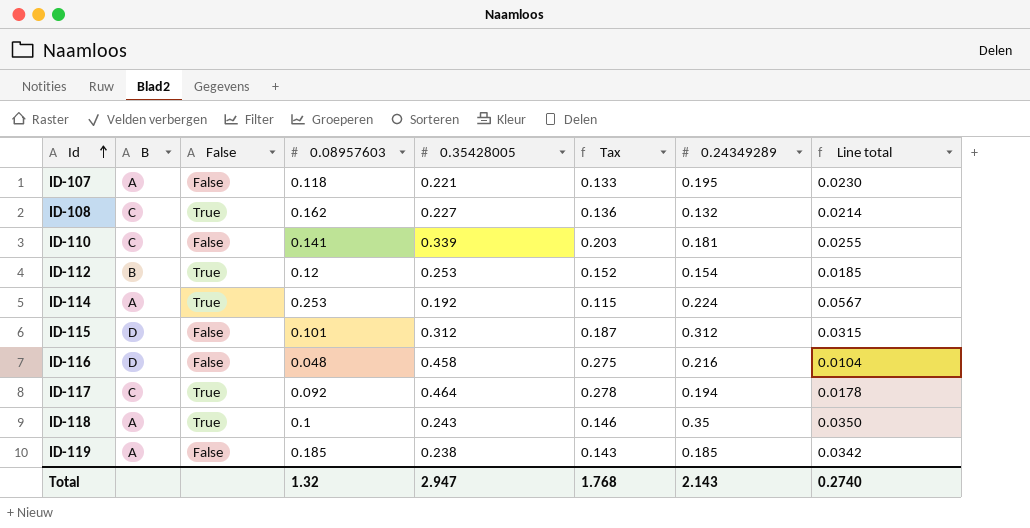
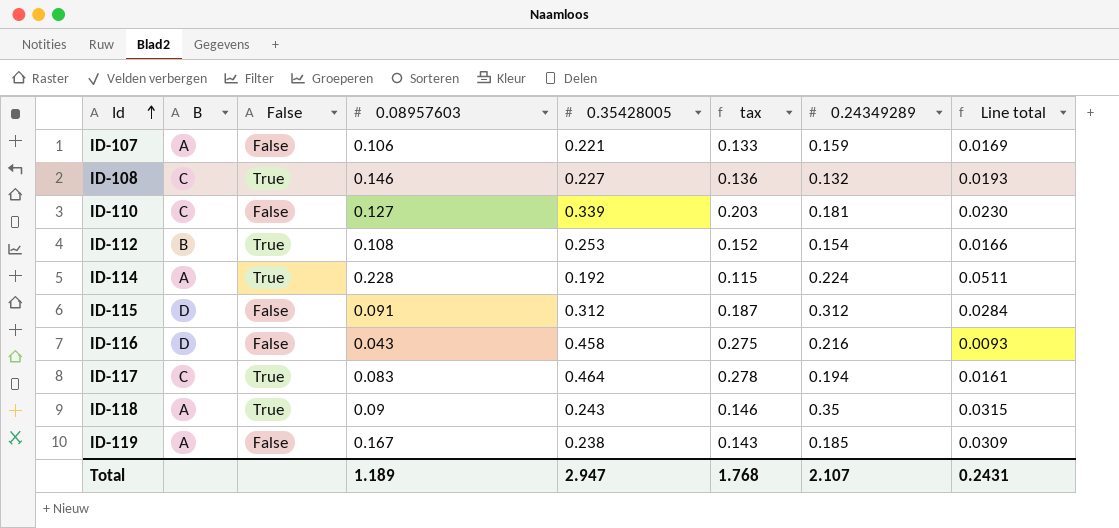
column name: Tax -> tax
ID-107 | 0.08957603: 0.118 -> 0.106
ID-107 | 0.24349289: 0.195 -> 0.159
ID-107 | Line total: 0.0230 -> 0.0169
ID-108 | 0.08957603: 0.162 -> 0.146
ID-108 | Line total: 0.0214 -> 0.0193
ID-110 | 0.08957603: 0.141 -> 0.127
ID-110 | Line total: 0.0255 -> 0.0230
ID-112 | 0.08957603: 0.12 -> 0.108
ID-112 | Line total: 0.0185 -> 0.0166
ID-114 | 0.08957603: 0.253 -> 0.228
ID-114 | Line total: 0.0567 -> 0.0511
ID-115 | 0.08957603: 0.101 -> 0.091
ID-115 | Line total: 0.0315 -> 0.0284
ID-116 | 0.08957603: 0.048 -> 0.043
ID-116 | Line total: 0.0104 -> 0.0093
ID-117 | 0.08957603: 0.092 -> 0.083
ID-117 | Line total: 0.0178 -> 0.0161
ID-118 | 0.08957603: 0.1 -> 0.09
ID-118 | Line total: 0.0350 -> 0.0315
ID-119 | 0.08957603: 0.185 -> 0.167
ID-119 | Line total: 0.0342 -> 0.0309
Total | 0.08957603: 1.32 -> 1.189
Total | 0.24349289: 2.143 -> 2.107
Total | Line total: 0.2740 -> 0.2431

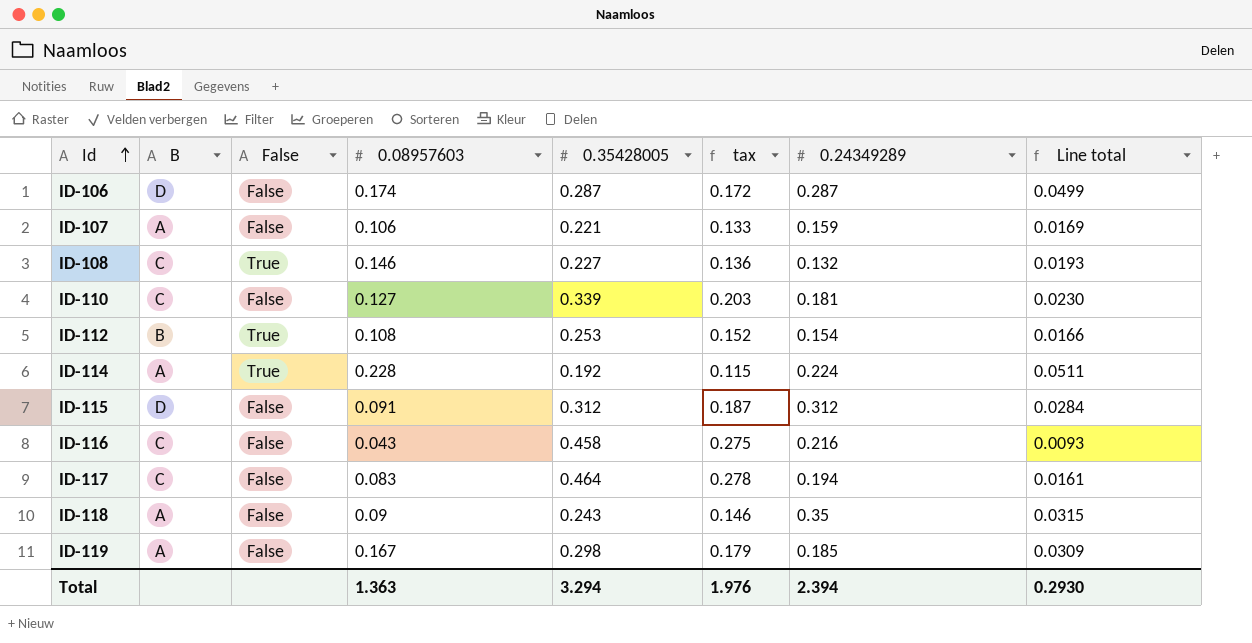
row ID-106: none -> D | False | 0.174 | 0.287 | 0.172 | 0.287 | 0.0499
ID-116 | B: D -> C
ID-117 | False: True -> False
ID-118 | False: True -> False
ID-119 | 0.35428005: 0.238 -> 0.298
ID-119 | tax: 0.143 -> 0.179
Total | 0.08957603: 1.189 -> 1.363
Total | 0.35428005: 2.947 -> 3.294
Total | tax: 1.768 -> 1.976
Total | 0.24349289: 2.107 -> 2.394
Total | Line total: 0.2431 -> 0.2930

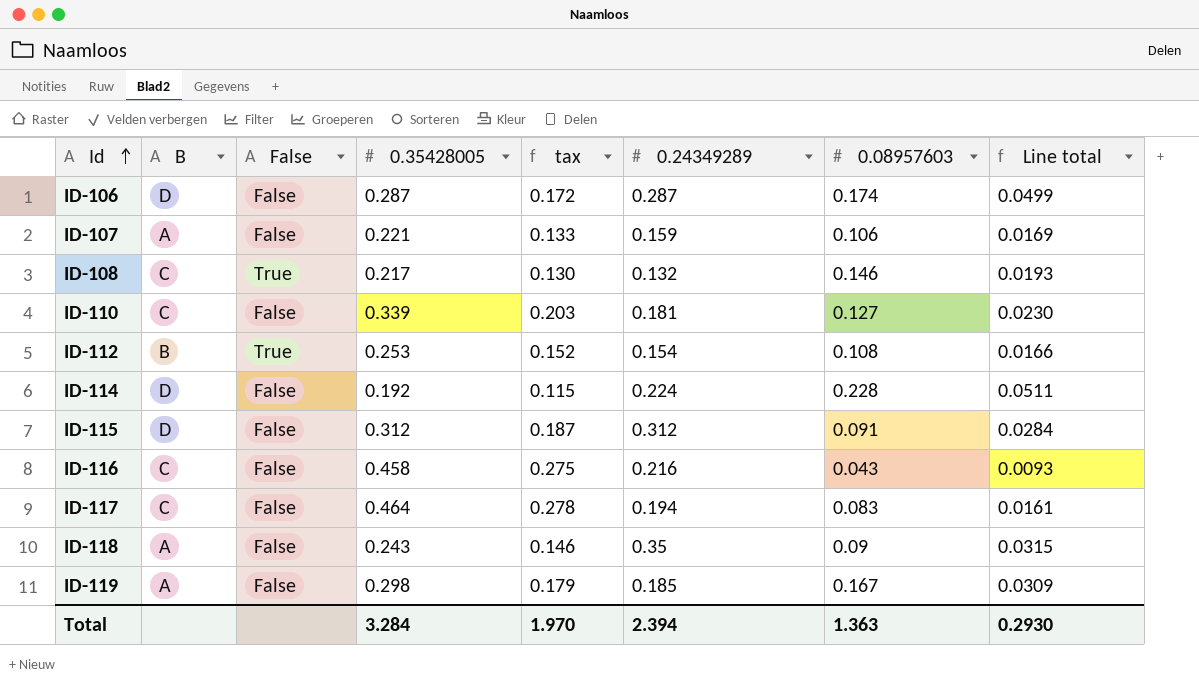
column 0.08957603 | position: 4 -> 7
ID-108 | 0.35428005: 0.227 -> 0.217
ID-108 | tax: 0.136 -> 0.130
ID-114 | B: A -> D
ID-114 | False: True -> False
Total | 0.35428005: 3.294 -> 3.284
Total | tax: 1.976 -> 1.970

